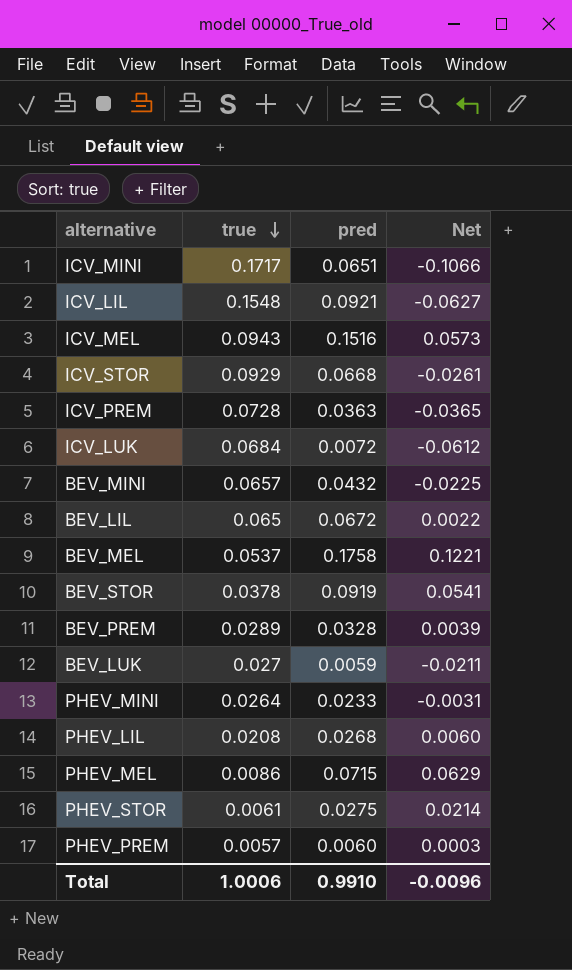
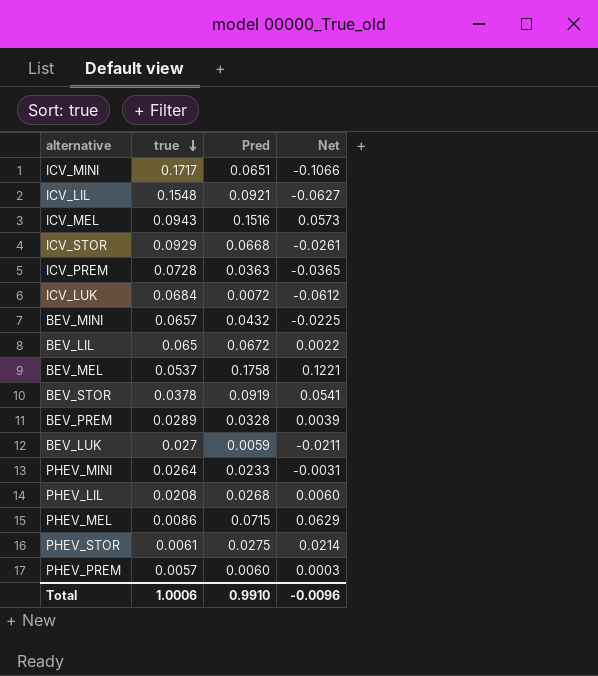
column name: pred -> Pred

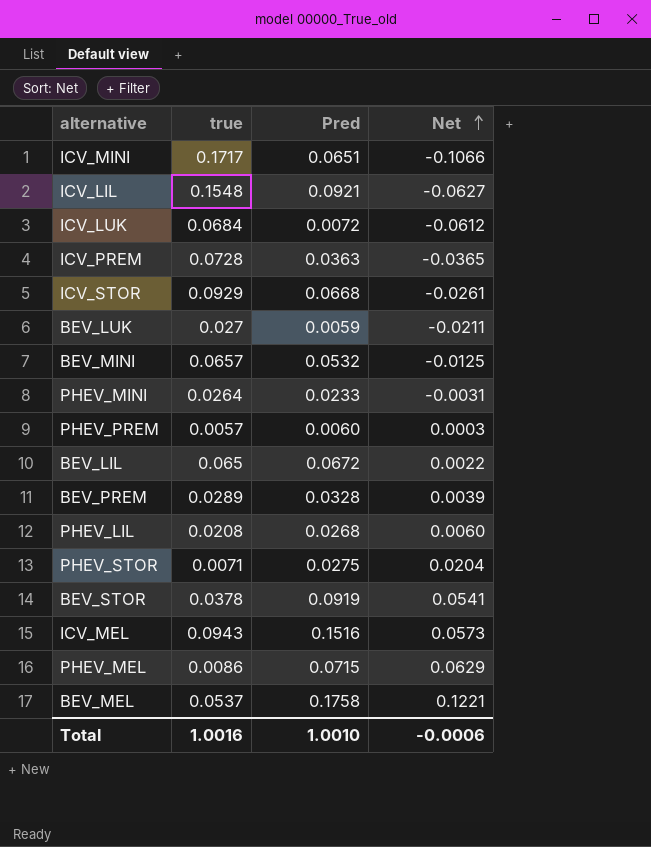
row order: true descending -> Net ascending
BEV_MINI | Pred: 0.0432 -> 0.0532
BEV_MINI | Net: -0.0225 -> -0.0125
PHEV_STOR | true: 0.0061 -> 0.0071
PHEV_STOR | Net: 0.0214 -> 0.0204
Total | true: 1.0006 -> 1.0016
Total | Pred: 0.9910 -> 1.0010
Total | Net: -0.0096 -> -0.0006

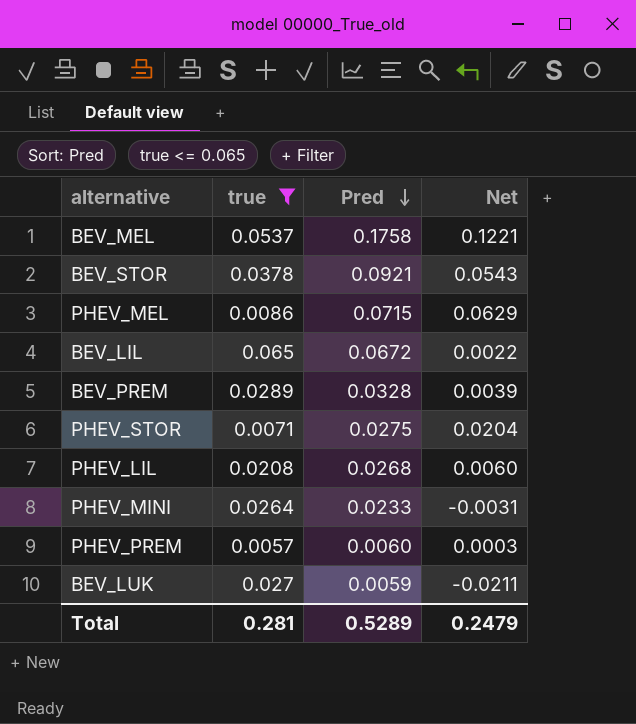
filter: none -> true <= 0.065
row order: Net ascending -> Pred descending
BEV_STOR | Pred: 0.0919 -> 0.0921
BEV_STOR | Net: 0.0541 -> 0.0543
Total | true: 1.0016 -> 0.281
Total | Pred: 1.0010 -> 0.5289
Total | Net: -0.0006 -> 0.2479

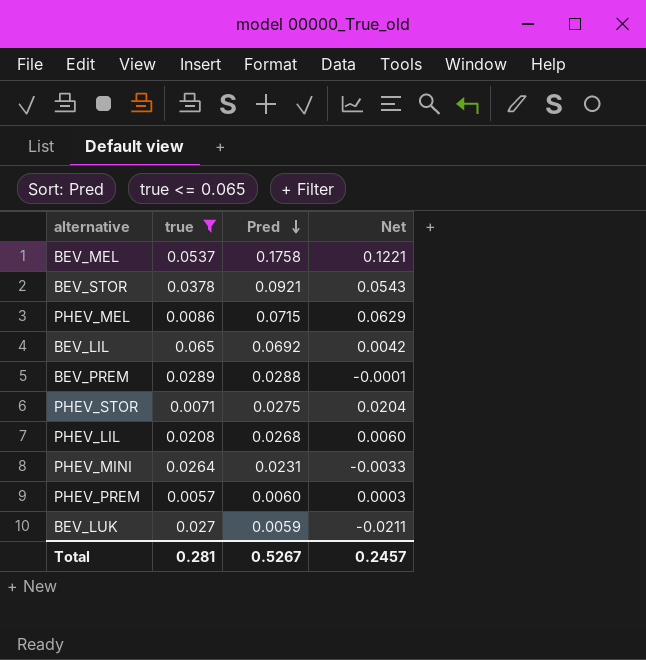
BEV_LIL | Pred: 0.0672 -> 0.0692
BEV_LIL | Net: 0.0022 -> 0.0042
BEV_PREM | Pred: 0.0328 -> 0.0288
BEV_PREM | Net: 0.0039 -> -0.0001
PHEV_MINI | Pred: 0.0233 -> 0.0231
PHEV_MINI | Net: -0.0031 -> -0.0033
Total | Pred: 0.5289 -> 0.5267
Total | Net: 0.2479 -> 0.2457

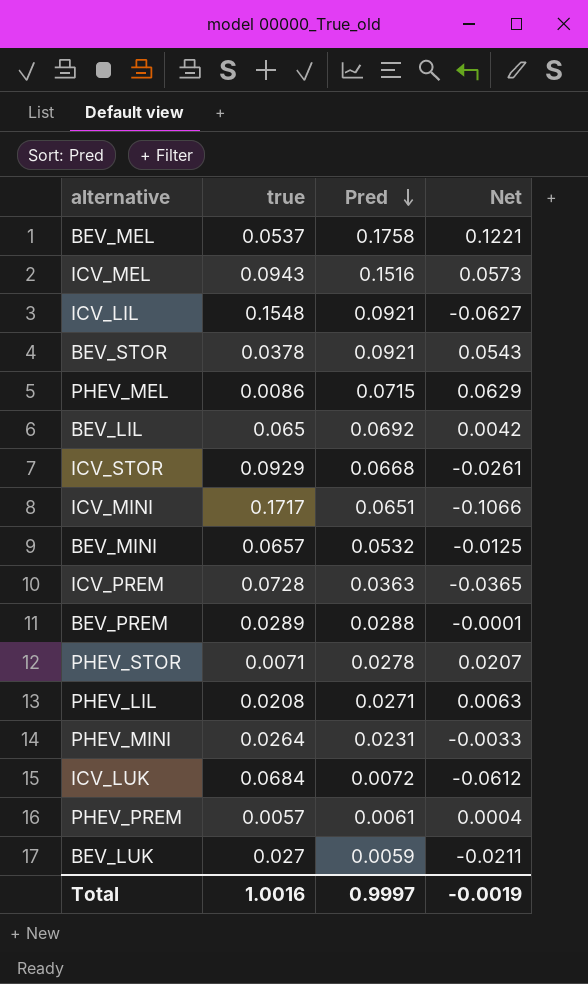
filter: true <= 0.065 -> none
PHEV_STOR | Pred: 0.0275 -> 0.0278
PHEV_STOR | Net: 0.0204 -> 0.0207
PHEV_LIL | Pred: 0.0268 -> 0.0271
PHEV_LIL | Net: 0.0060 -> 0.0063
PHEV_PREM | Pred: 0.0060 -> 0.0061
PHEV_PREM | Net: 0.0003 -> 0.0004
Total | true: 0.281 -> 1.0016
Total | Pred: 0.5267 -> 0.9997
Total | Net: 0.2457 -> -0.0019

